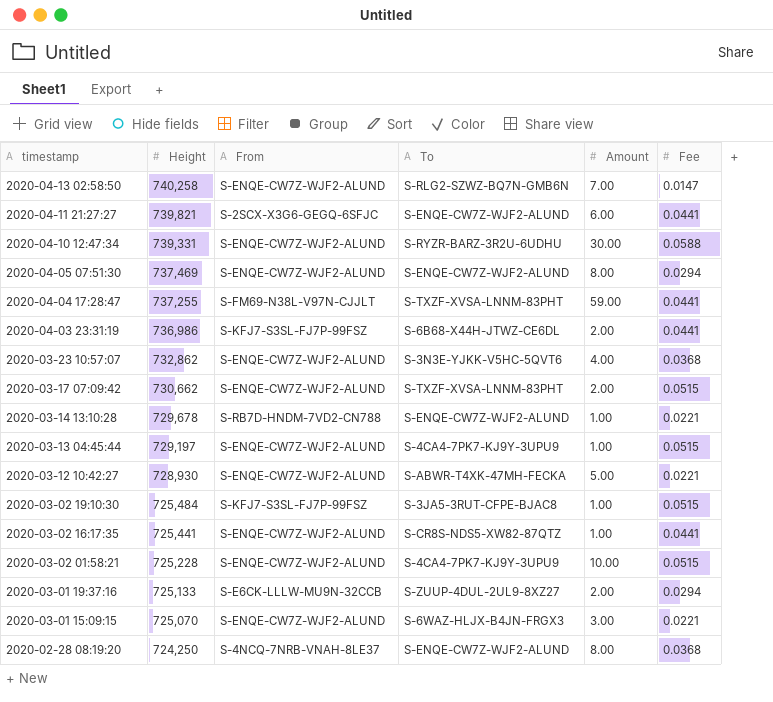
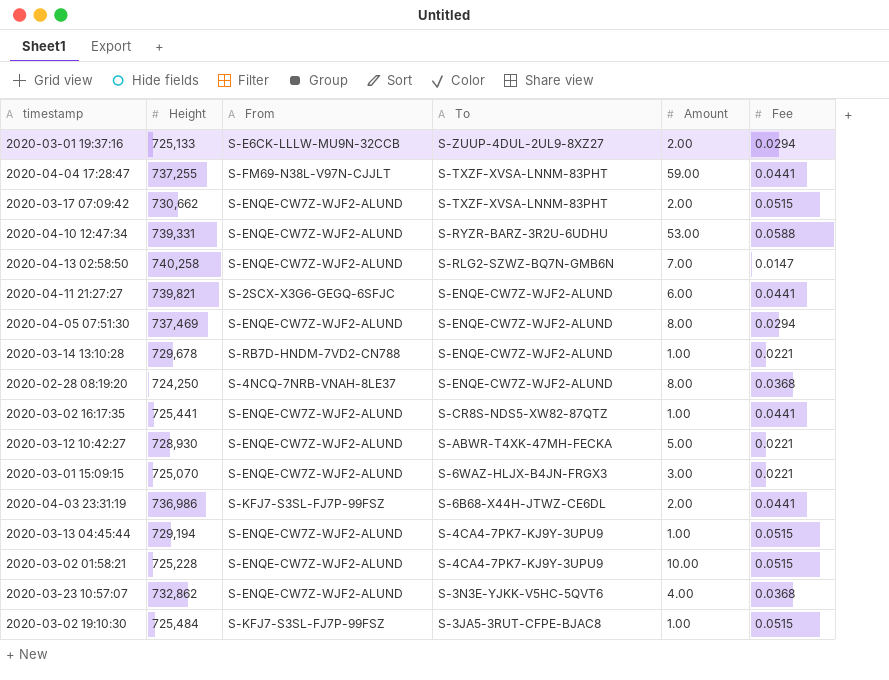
row order: timestamp descending -> To descending
2020-04-10 12:47:34 | Amount: 30.00 -> 53.00
2020-03-13 04:45:44 | Height: 729,197 -> 729,194

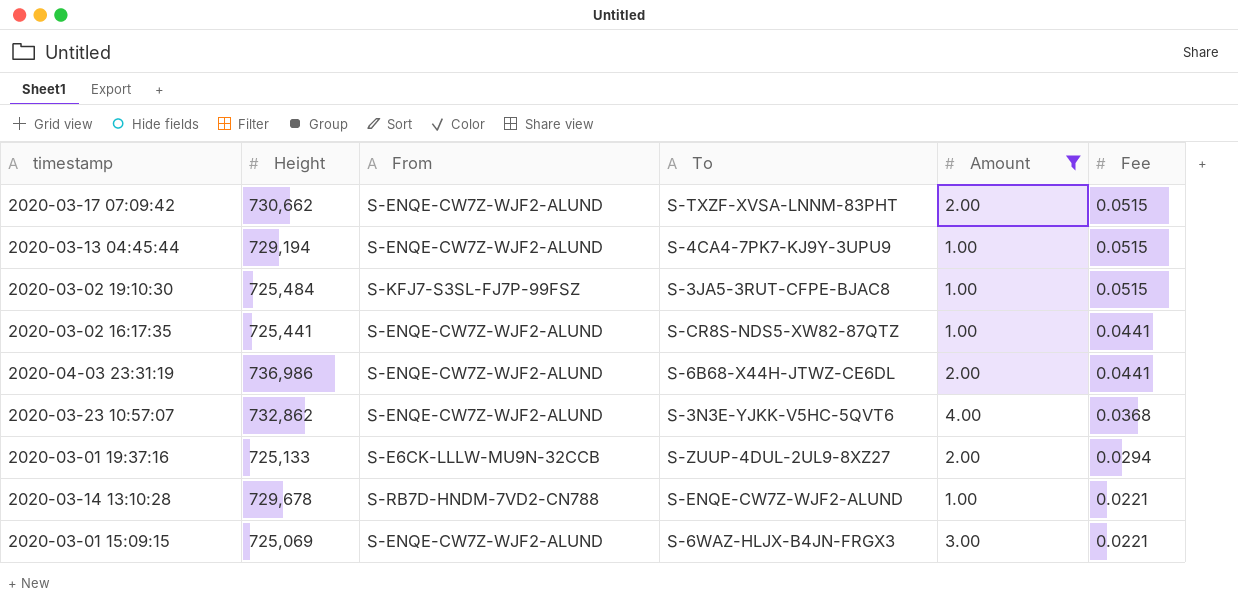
filter: none -> Amount <= 4.00
row order: To descending -> Fee descending
2020-04-03 23:31:19 | From: S-KFJ7-S3SL-FJ7P-99FSZ -> S-ENQE-CW7Z-WJF2-ALUND
2020-03-01 15:09:15 | Height: 725,070 -> 725,069

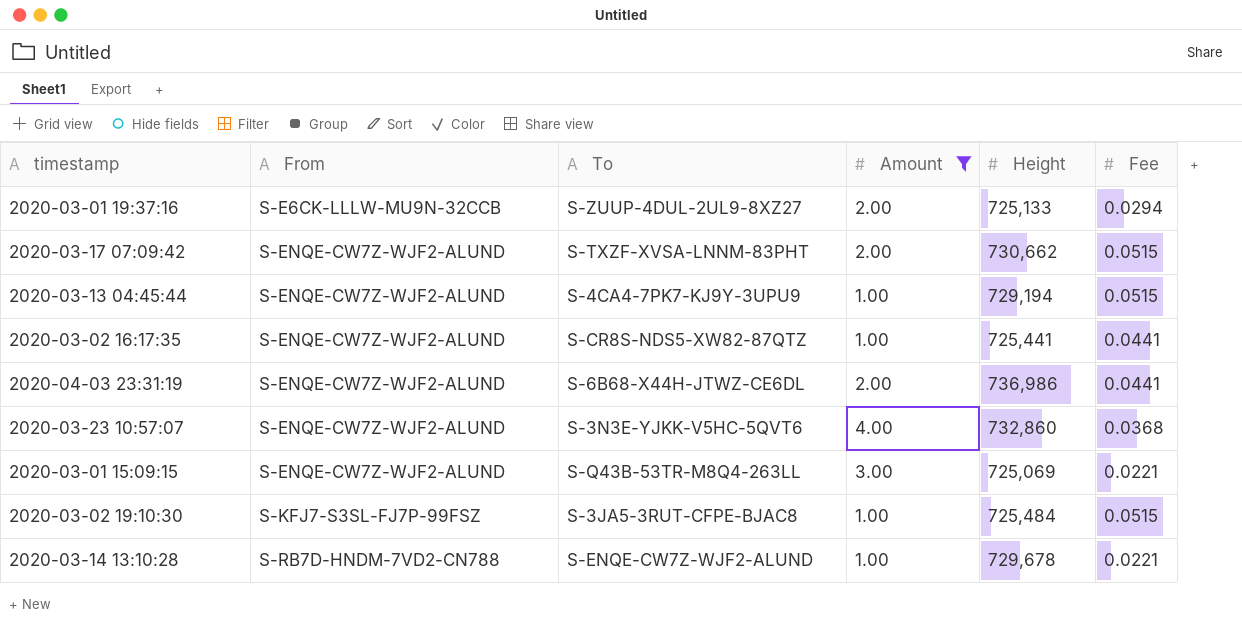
row order: Fee descending -> From ascending
column Height | position: 2 -> 5
2020-03-23 10:57:07 | Height: 732,862 -> 732,860
2020-03-01 15:09:15 | To: S-6WAZ-HLJX-B4JN-FRGX3 -> S-Q43B-53TR-M8Q4-263LL

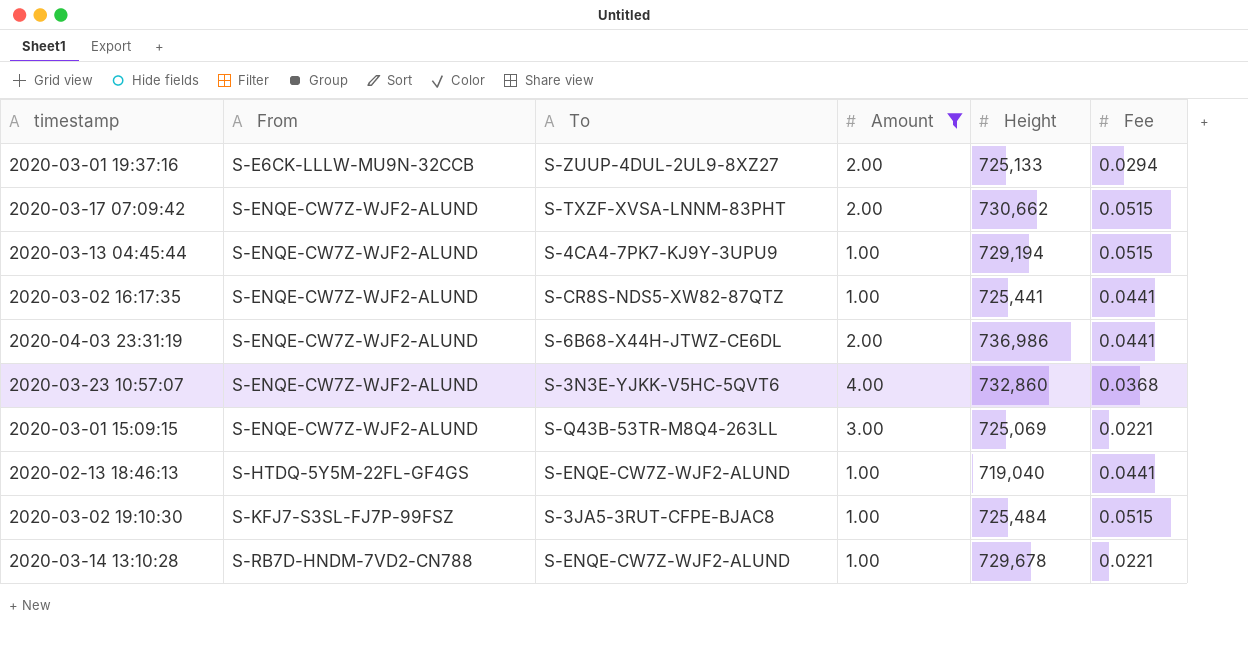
row 2020-02-13 18:46:13: none -> S-HTDQ-5Y5M-22FL-GF4GS | S-ENQE-CW7Z-WJF2-ALUND | 1.00 | 719,040 | 0.0441

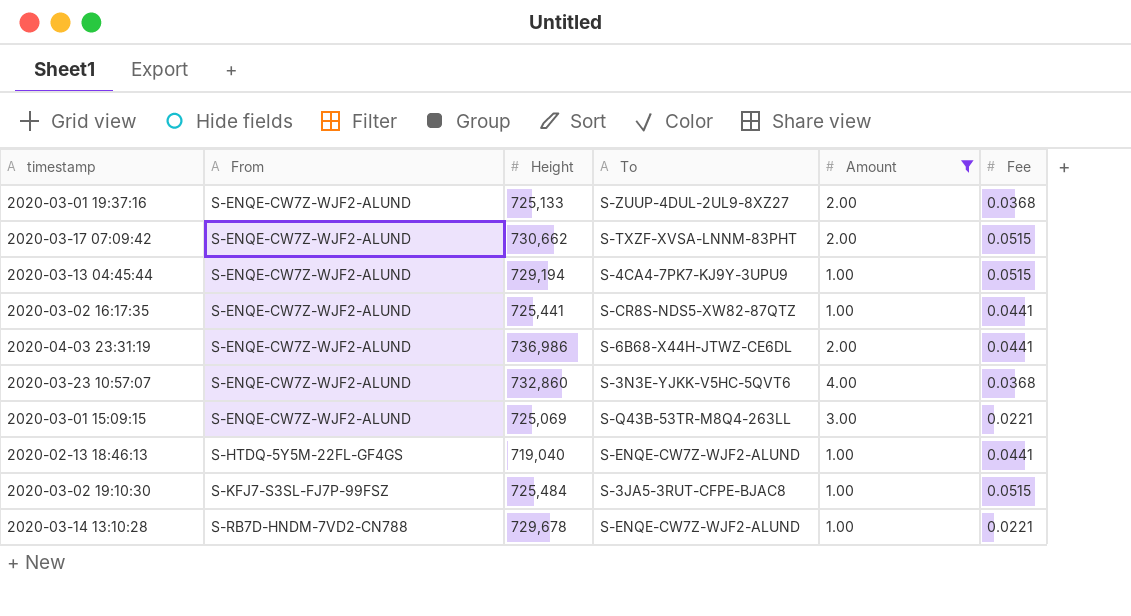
column Height | position: 5 -> 3
2020-03-01 19:37:16 | From: S-E6CK-LLLW-MU9N-32CCB -> S-ENQE-CW7Z-WJF2-ALUND
2020-03-01 19:37:16 | Fee: 0.0294 -> 0.0368

